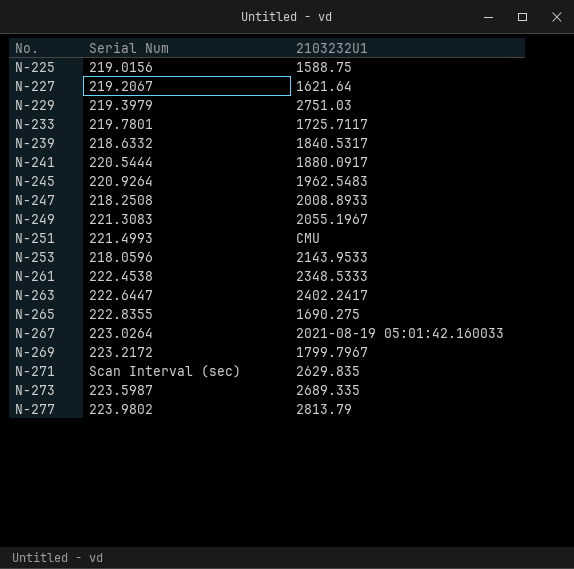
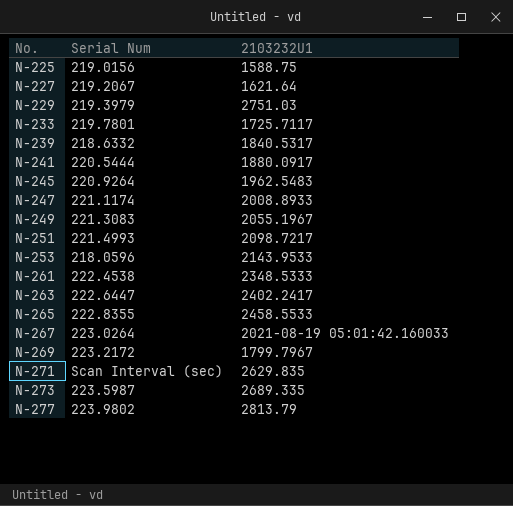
N-247 | Serial Num: 218.2508 -> 221.1174
N-251 | 2103232U1: CMU -> 2098.7217
N-265 | 2103232U1: 1690.275 -> 2458.5533

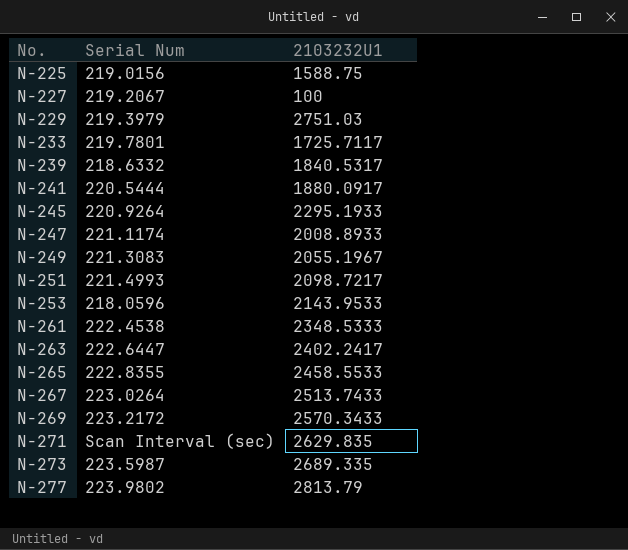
N-227 | 2103232U1: 1621.64 -> 100
N-245 | 2103232U1: 1962.5483 -> 2295.1933
N-267 | 2103232U1: 2021-08-19 05:01:42.160033 -> 2513.7433
N-269 | 2103232U1: 1799.7967 -> 2570.3433

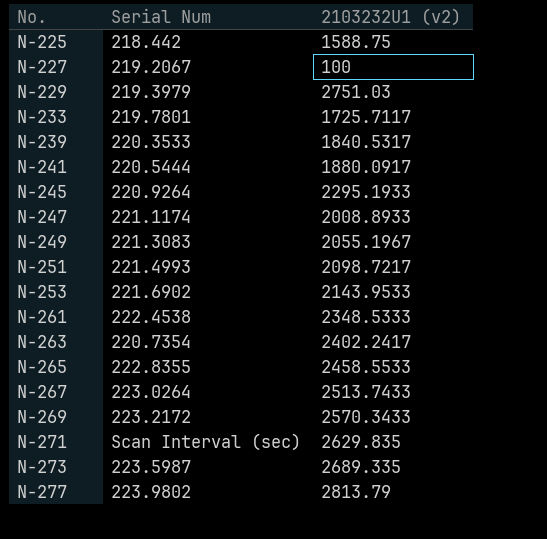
column name: 2103232U1 -> 2103232U1 (v2)
N-225 | Serial Num: 219.0156 -> 218.442
N-239 | Serial Num: 218.6332 -> 220.3533
N-253 | Serial Num: 218.0596 -> 221.6902
N-263 | Serial Num: 222.6447 -> 220.7354

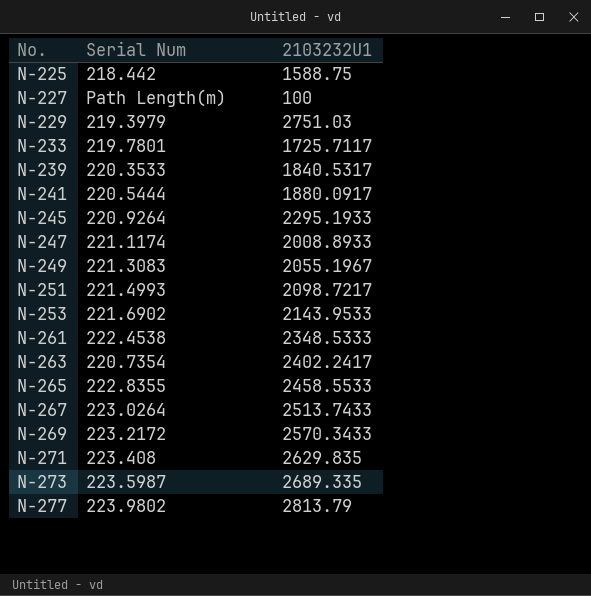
column name: 2103232U1 (v2) -> 2103232U1
N-227 | Serial Num: 219.2067 -> Path Length(m)
N-271 | Serial Num: Scan Interval (sec) -> 223.408

